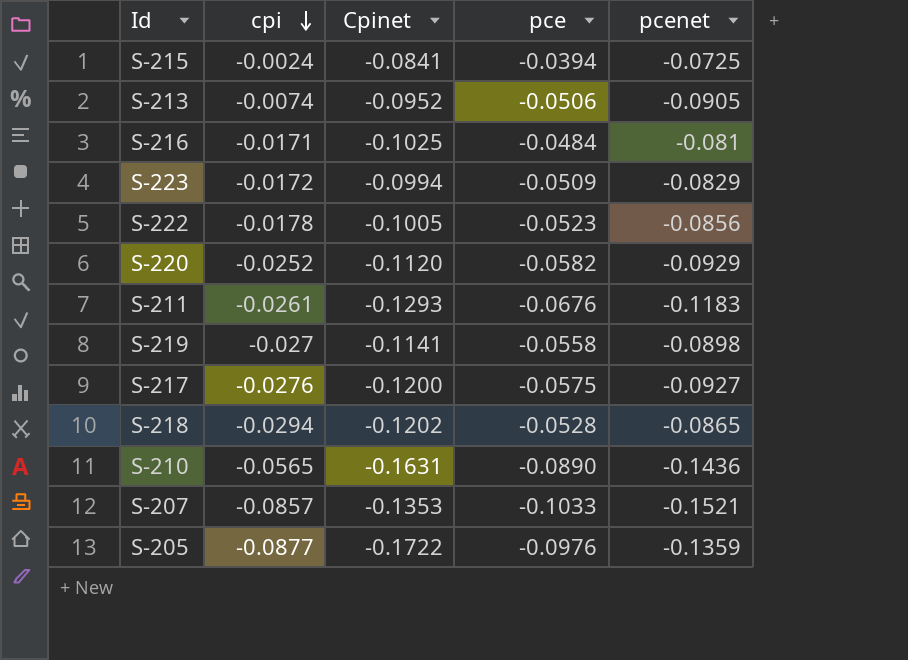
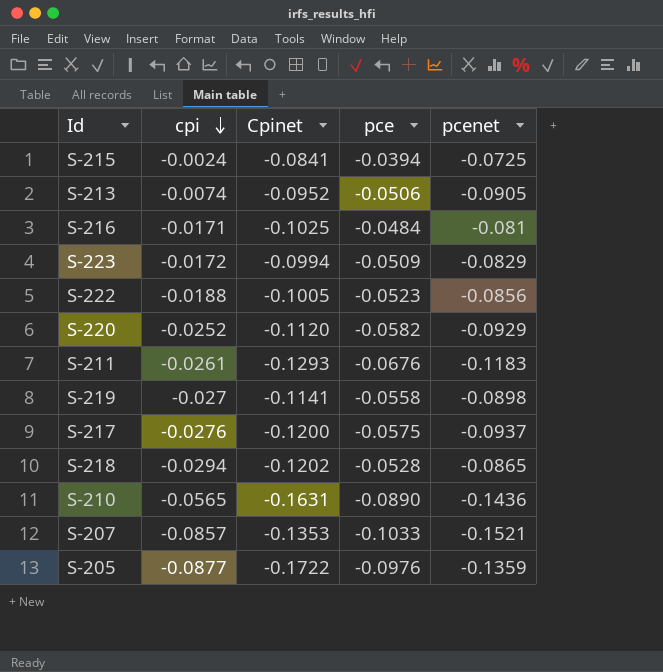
S-222 | cpi: -0.0178 -> -0.0188
S-217 | pcenet: -0.0927 -> -0.0937

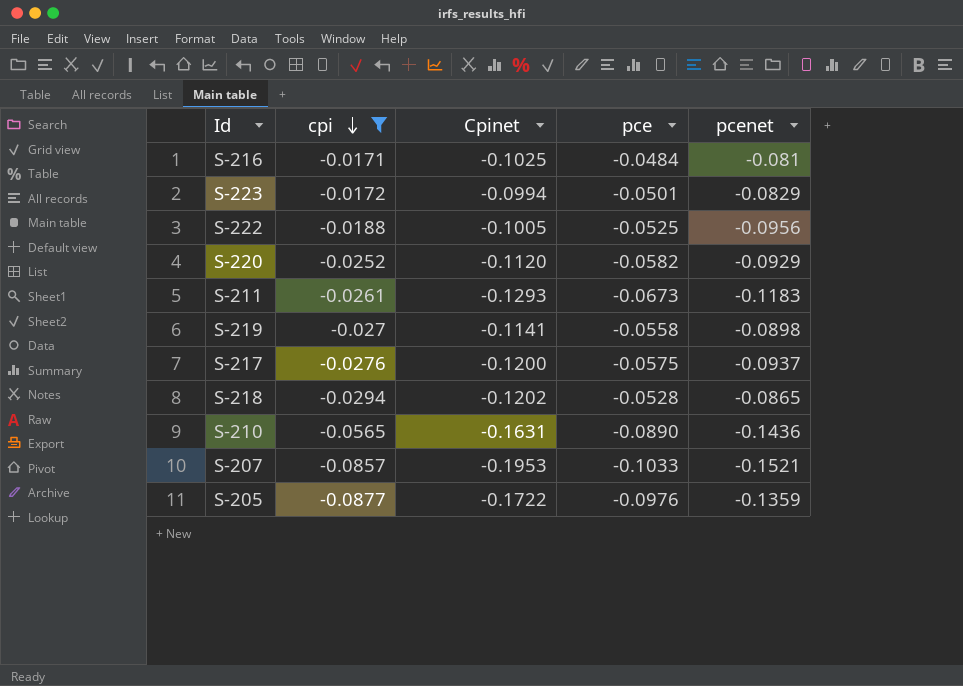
filter: none -> cpi <= -0.0171
S-223 | pce: -0.0509 -> -0.0501
S-222 | pce: -0.0523 -> -0.0525
S-222 | pcenet: -0.0856 -> -0.0956
S-211 | pce: -0.0676 -> -0.0673
S-207 | Cpinet: -0.1353 -> -0.1953

